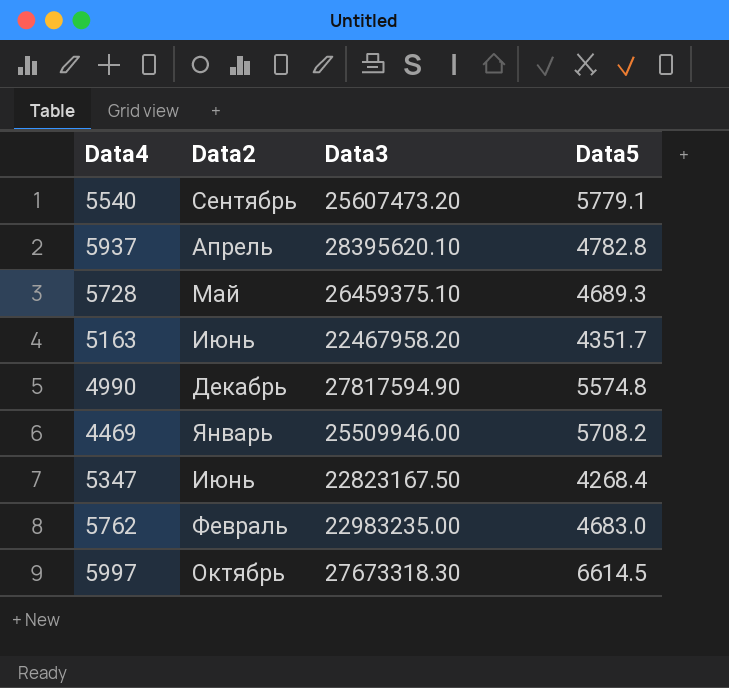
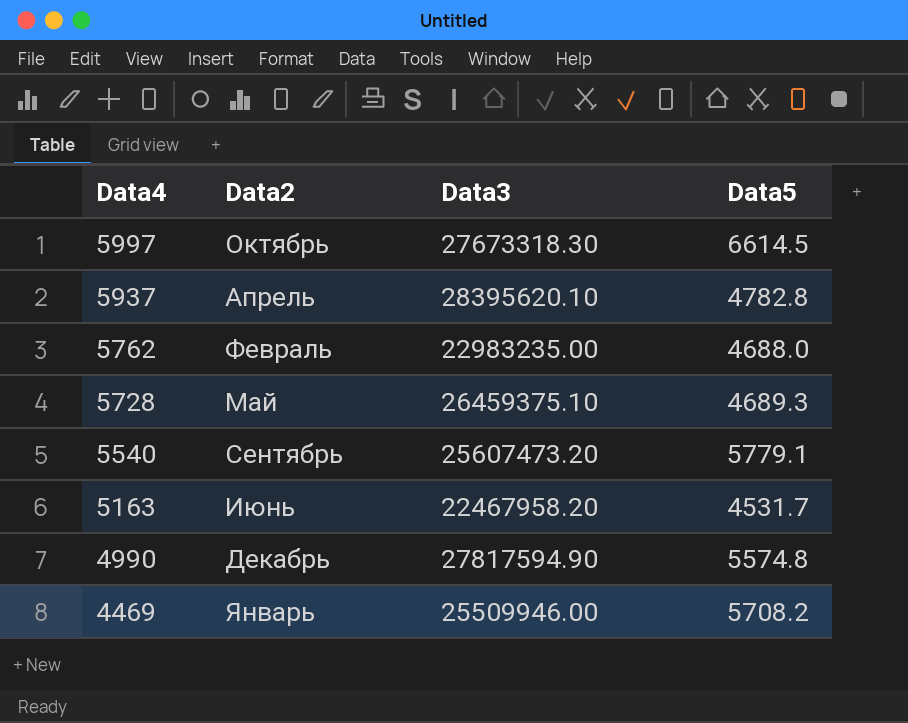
row order: none -> Data4 descending
row 5347: Июнь | 22823167.50 | 4268.4 -> none
5762 | Data5: 4683.0 -> 4688.0
5163 | Data5: 4351.7 -> 4531.7

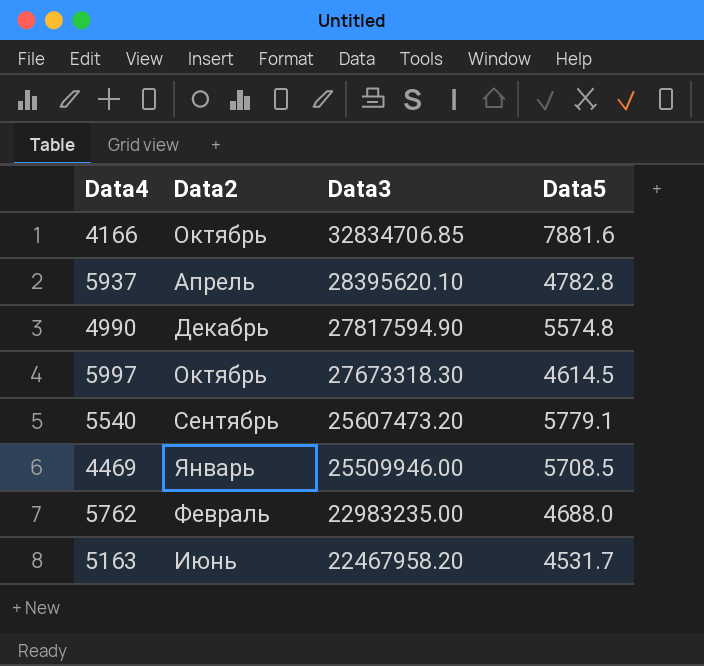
row order: Data4 descending -> Data3 descending
row 5728: Май | 26459375.10 | 4689.3 -> none
row 4166: none -> Октябрь | 32834706.85 | 7881.6
5997 | Data5: 6614.5 -> 4614.5
4469 | Data5: 5708.2 -> 5708.5

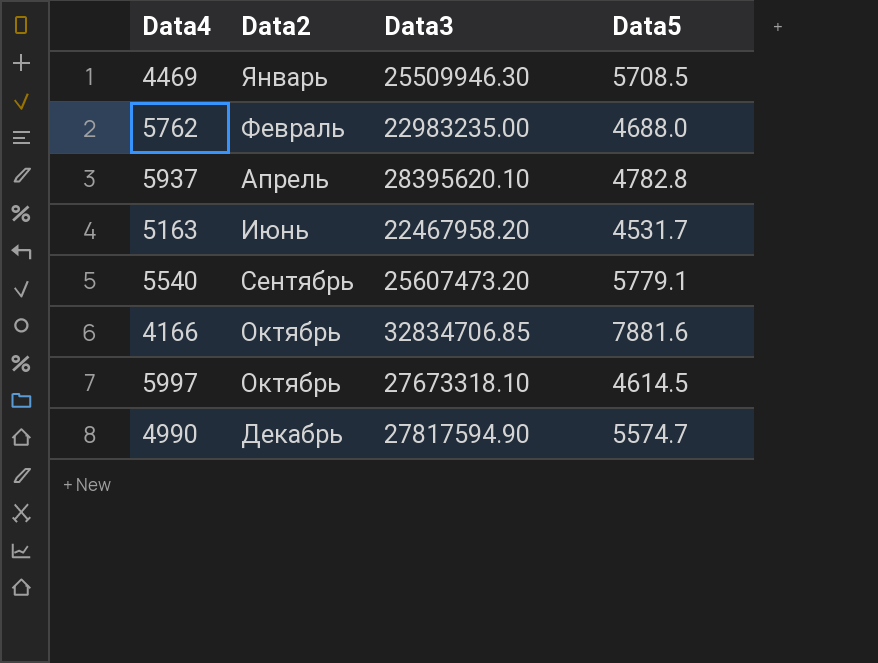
row order: Data3 descending -> Data2 ascending
4469 | Data3: 25509946.00 -> 25509946.30
5997 | Data3: 27673318.30 -> 27673318.10
4990 | Data5: 5574.8 -> 5574.7

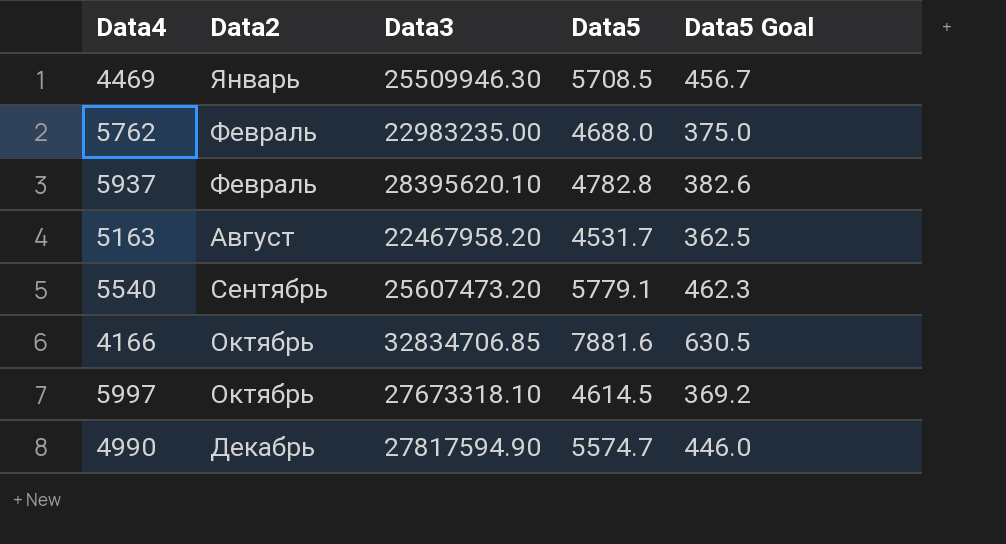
column Data5 Goal | formula: none -> [Data5] * 0.08
5937 | Data2: Апрель -> Февраль
5163 | Data2: Июнь -> Август

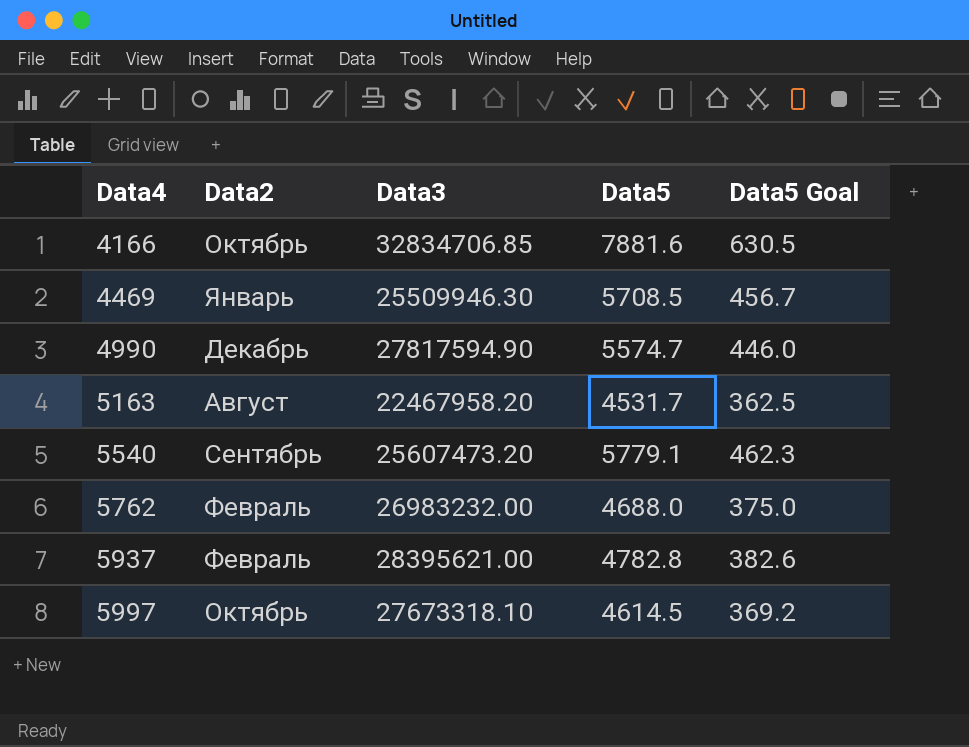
row order: Data2 ascending -> Data4 ascending
5762 | Data3: 22983235.00 -> 26983232.00
5937 | Data3: 28395620.10 -> 28395621.00

